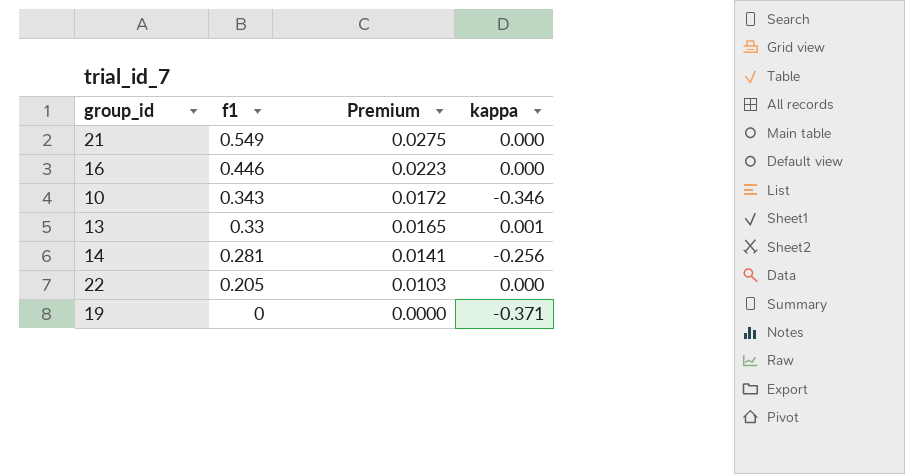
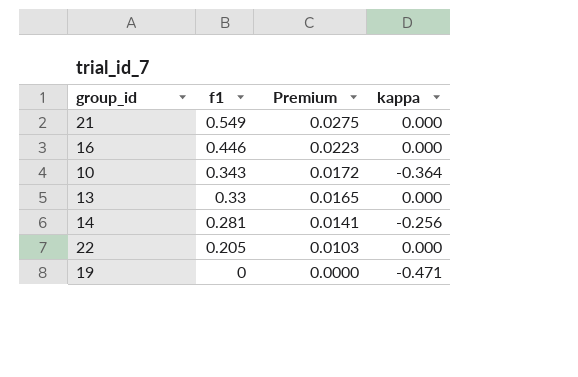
10 | kappa: -0.346 -> -0.364
13 | kappa: 0.001 -> 0.000
19 | kappa: -0.371 -> -0.471

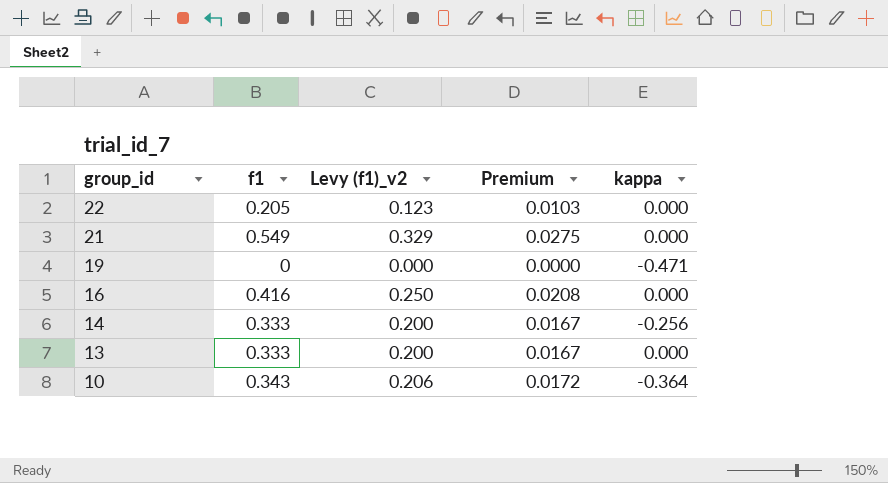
row order: f1 descending -> group_id descending
column Levy (f1)_v2 | formula: none -> [f1] * 0.6
16 | f1: 0.446 -> 0.416
16 | Premium: 0.0223 -> 0.0208
14 | f1: 0.281 -> 0.333
14 | Premium: 0.0141 -> 0.0167
13 | f1: 0.33 -> 0.333
13 | Premium: 0.0165 -> 0.0167

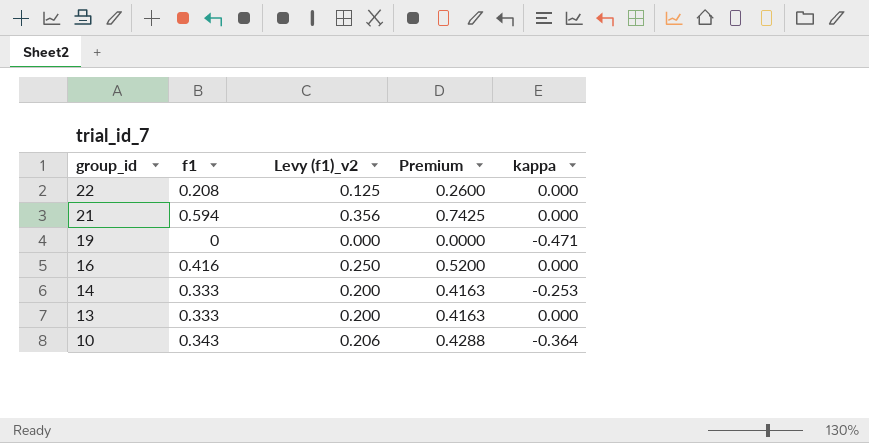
column Premium | formula: [f1] * 0.05 -> [f1] * 1.25
22 | f1: 0.205 -> 0.208
22 | Levy (f1)_v2: 0.123 -> 0.125
21 | f1: 0.549 -> 0.594
21 | Levy (f1)_v2: 0.329 -> 0.356
14 | kappa: -0.256 -> -0.253

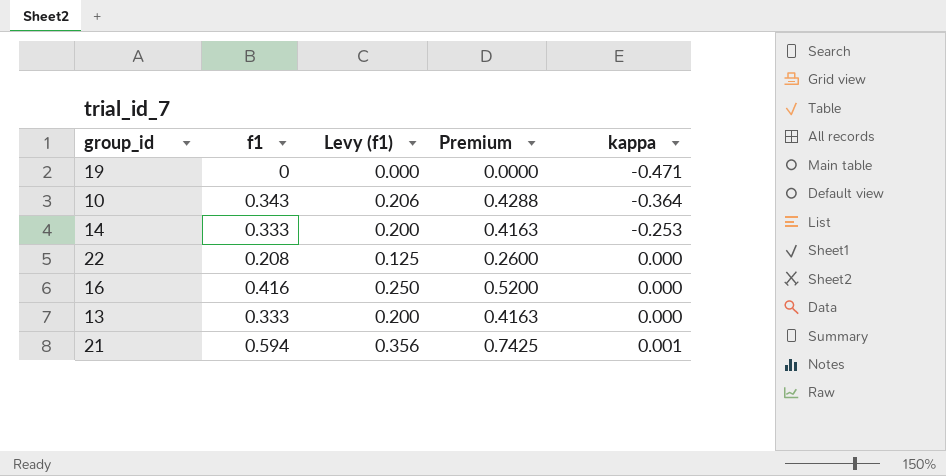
row order: group_id descending -> kappa ascending
column name: Levy (f1)_v2 -> Levy (f1)
21 | kappa: 0.000 -> 0.001

